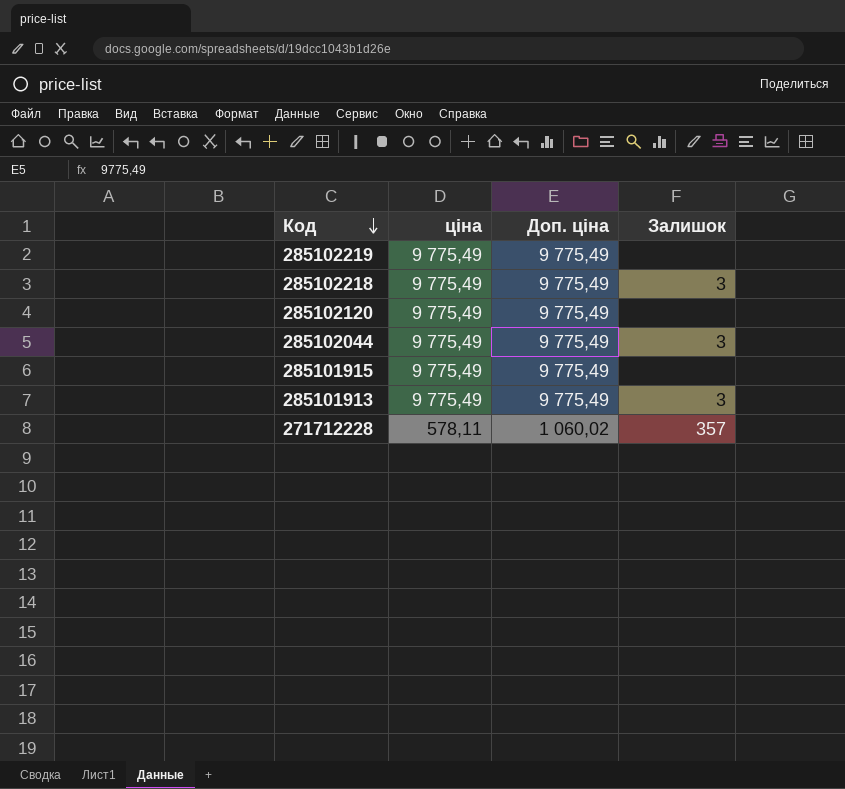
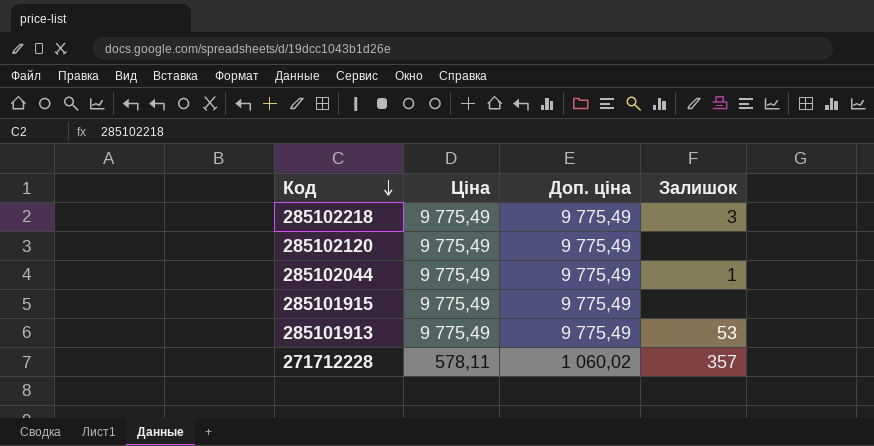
column name: ціна -> Ціна
row 285102219: 9 775,49 | 9 775,49 | none -> none
285102044 | Залишок: 3 -> 1
285101913 | Залишок: 3 -> 53

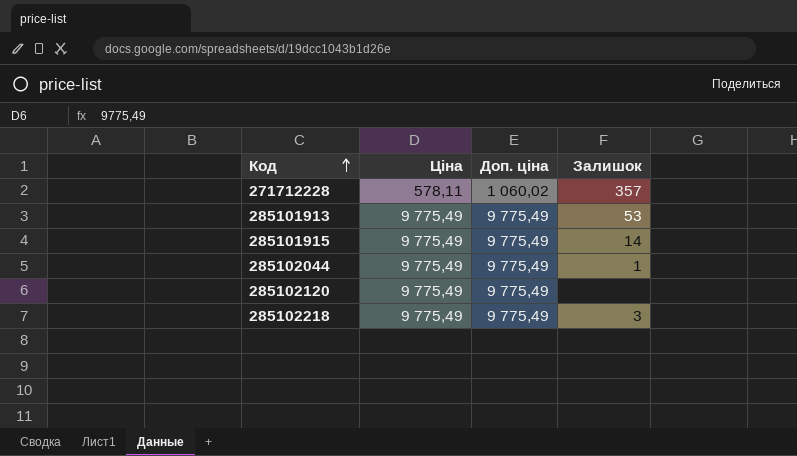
row order: Код descending -> Код ascending
285101915 | Залишок: none -> 14

